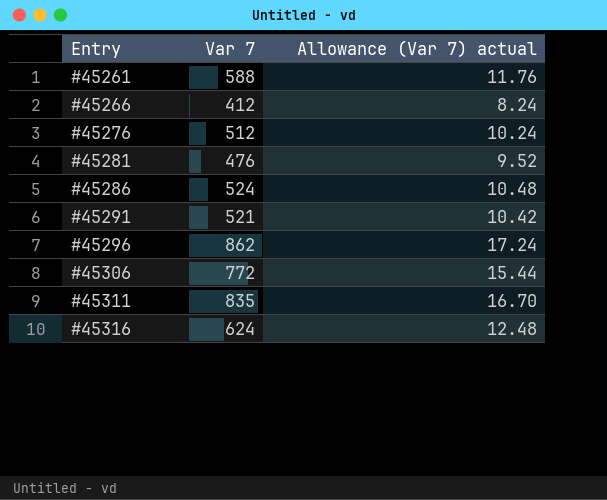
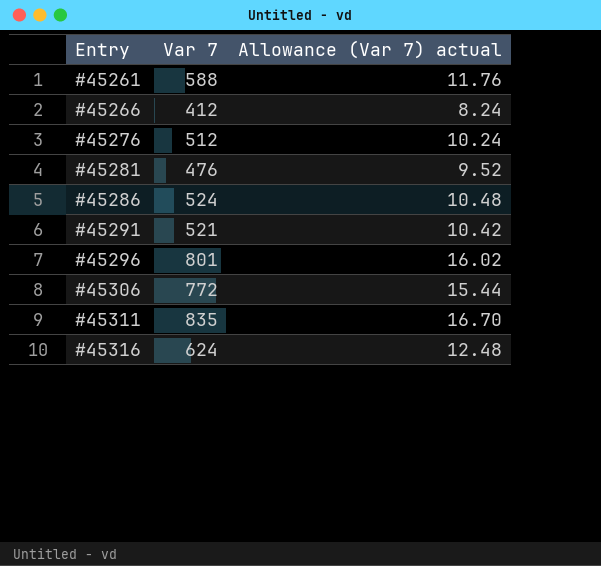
#45296 | Var 7: 862 -> 801
#45296 | Allowance (Var 7) actual: 17.24 -> 16.02

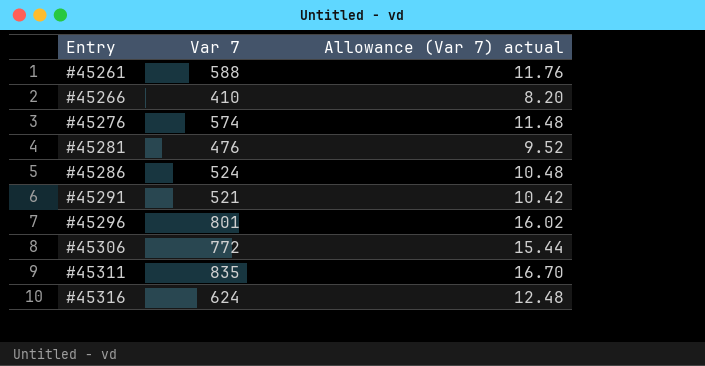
#45266 | Var 7: 412 -> 410
#45266 | Allowance (Var 7) actual: 8.24 -> 8.20
#45276 | Var 7: 512 -> 574
#45276 | Allowance (Var 7) actual: 10.24 -> 11.48

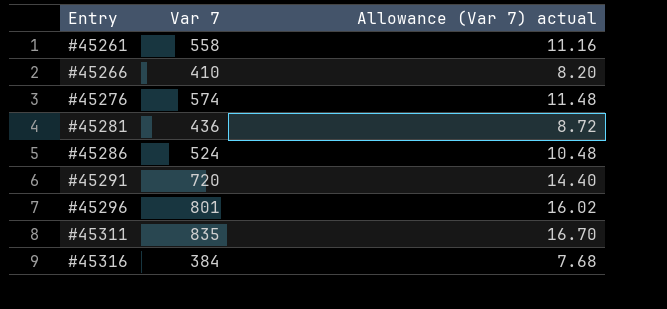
row #45306: 772 | 15.44 -> none
#45261 | Var 7: 588 -> 558
#45261 | Allowance (Var 7) actual: 11.76 -> 11.16
#45281 | Var 7: 476 -> 436
#45281 | Allowance (Var 7) actual: 9.52 -> 8.72
#45291 | Var 7: 521 -> 720
#45291 | Allowance (Var 7) actual: 10.42 -> 14.40
#45316 | Var 7: 624 -> 384
#45316 | Allowance (Var 7) actual: 12.48 -> 7.68

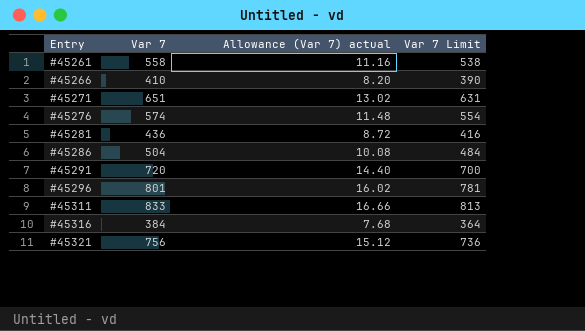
column Var 7 Limit | formula: none -> [Var 7] - 20
row #45271: none -> 651 | 13.02 | 631
#45286 | Var 7: 524 -> 504
#45286 | Allowance (Var 7) actual: 10.48 -> 10.08
#45311 | Var 7: 835 -> 833
#45311 | Allowance (Var 7) actual: 16.70 -> 16.66
row #45321: none -> 756 | 15.12 | 736

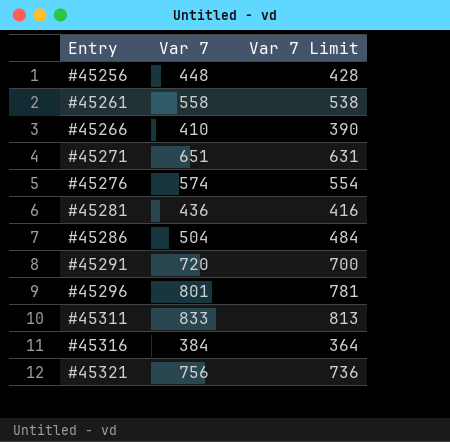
column Allowance (Var 7) actual | formula: [Var 7] * 0.02 -> none
row #45256: none -> 448 | 428

